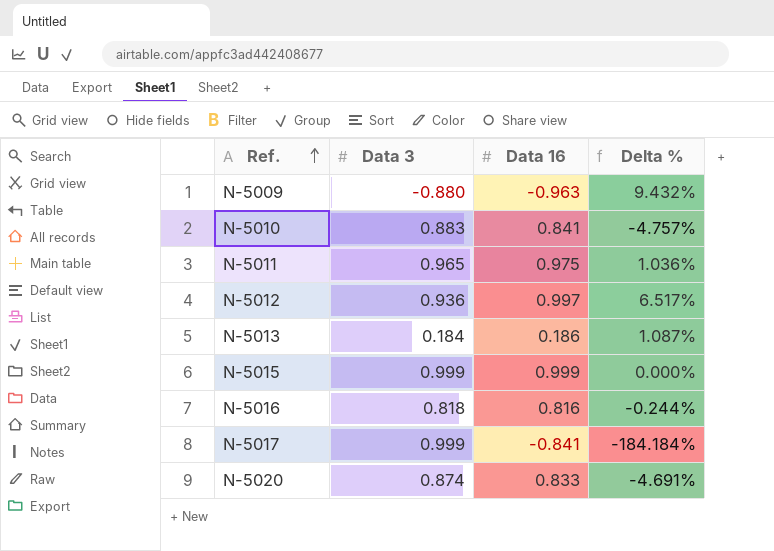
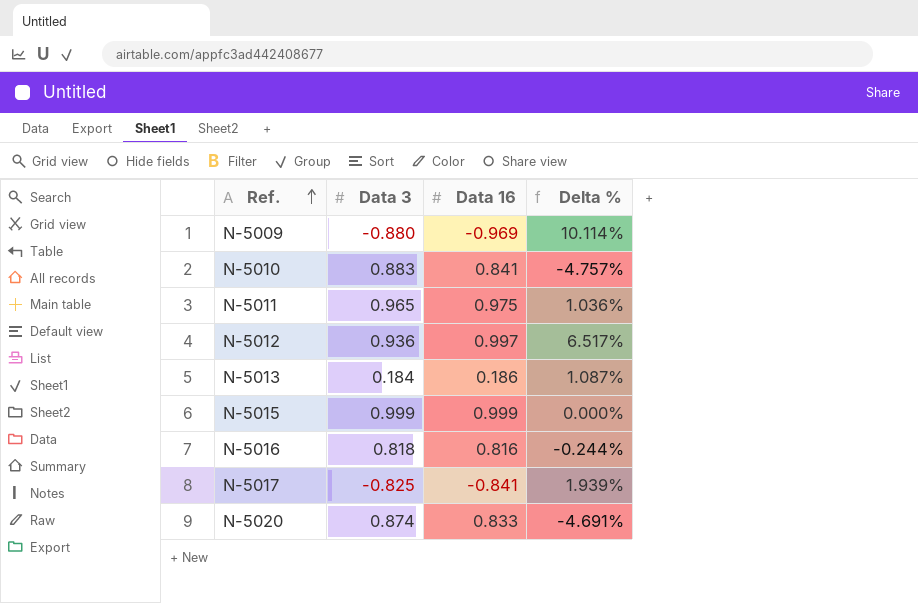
N-5009 | Data 16: -0.963 -> -0.969
N-5009 | Delta %: 9.432% -> 10.114%
N-5017 | Data 3: 0.999 -> -0.825
N-5017 | Delta %: -184.184% -> 1.939%

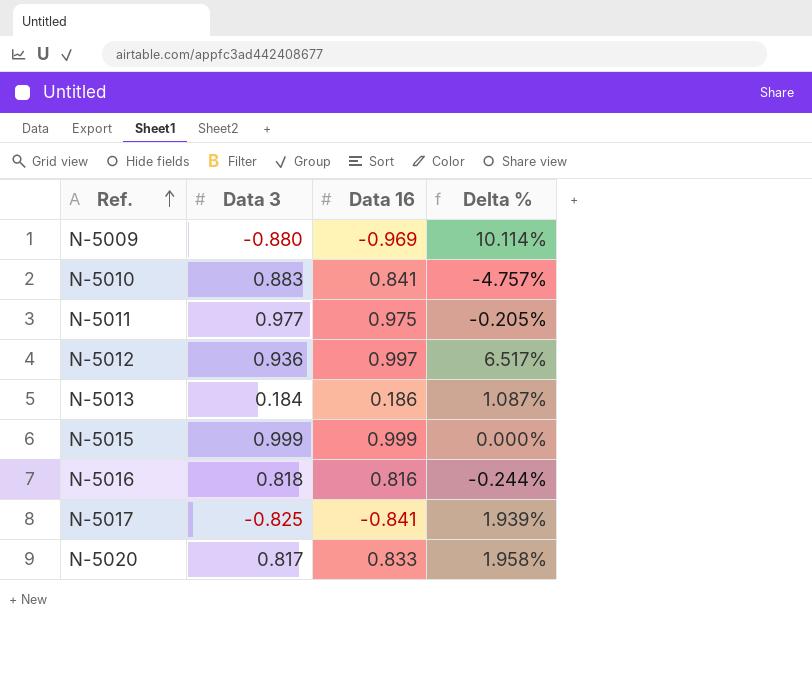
N-5011 | Data 3: 0.965 -> 0.977
N-5011 | Delta %: 1.036% -> -0.205%
N-5020 | Data 3: 0.874 -> 0.817
N-5020 | Delta %: -4.691% -> 1.958%

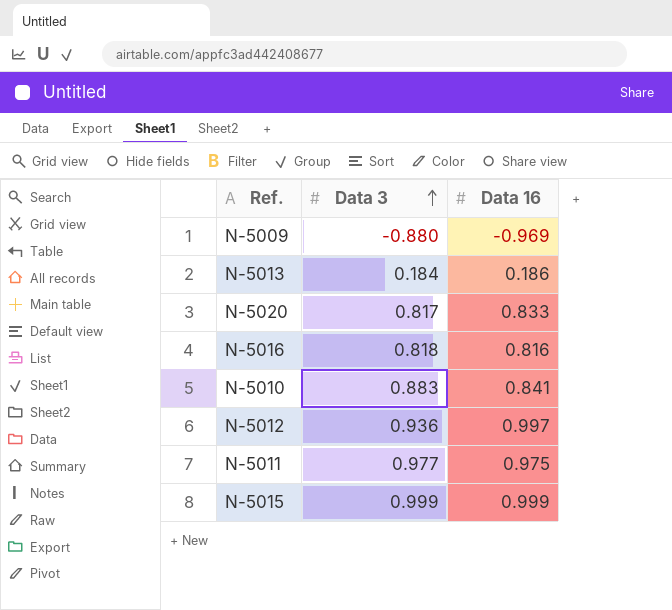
row order: Ref. ascending -> Data 3 ascending
column Delta % | formula: ([Data 16] - [Data 3]) / [Data 3] -> none
row N-5017: -0.825 | -0.841 | 1.939% -> none

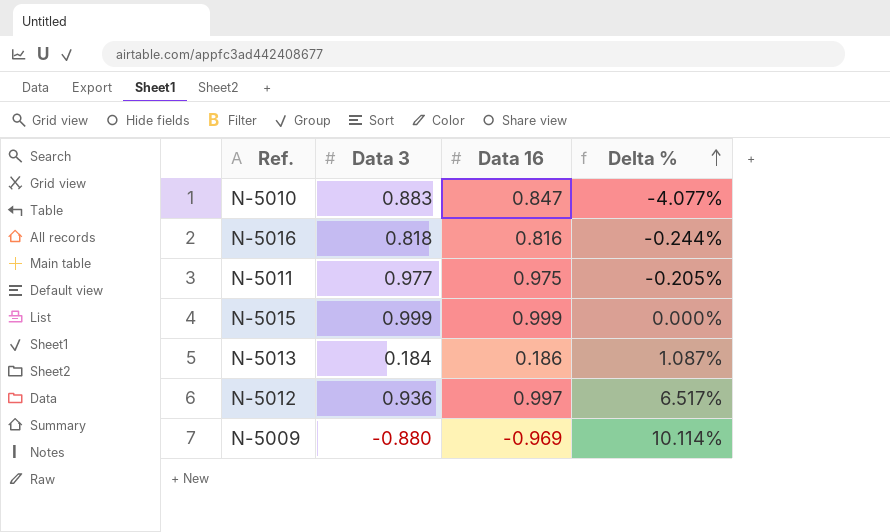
row order: Data 3 ascending -> Delta % ascending
column Delta % | formula: none -> ([Data 16] - [Data 3]) / [Data 3]
row N-5020: 0.817 | 0.833 -> none
N-5010 | Data 16: 0.841 -> 0.847

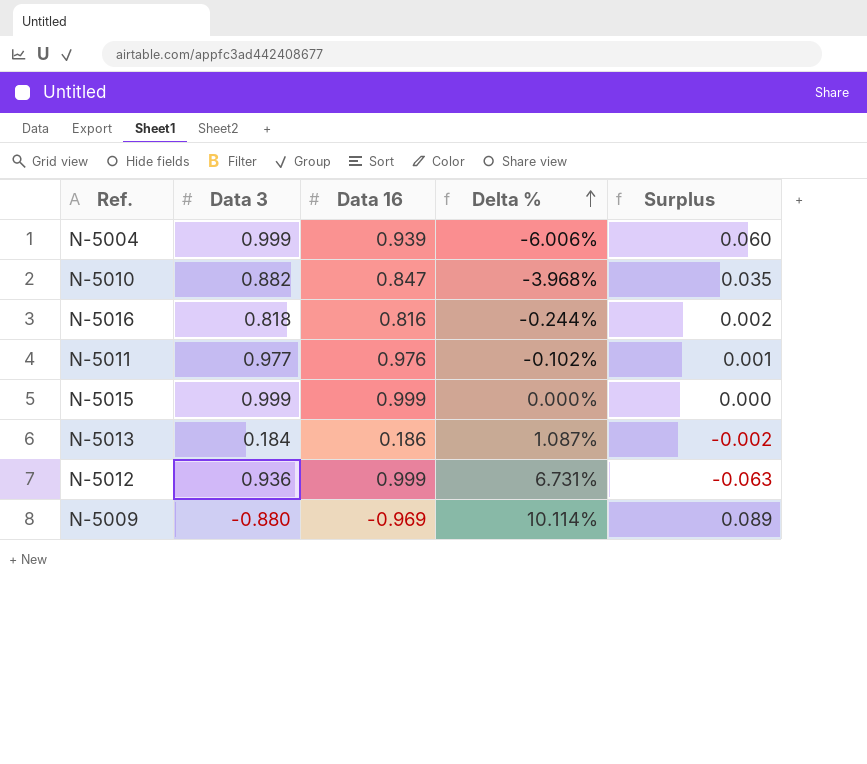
column Surplus | formula: none -> [Data 3] - [Data 16]
row N-5004: none -> 0.999 | 0.939 | -6.006% | 0.060
N-5010 | Data 3: 0.883 -> 0.882
N-5010 | Delta %: -4.077% -> -3.968%
N-5011 | Data 16: 0.975 -> 0.976
N-5011 | Delta %: -0.205% -> -0.102%
N-5012 | Data 16: 0.997 -> 0.999
N-5012 | Delta %: 6.517% -> 6.731%

